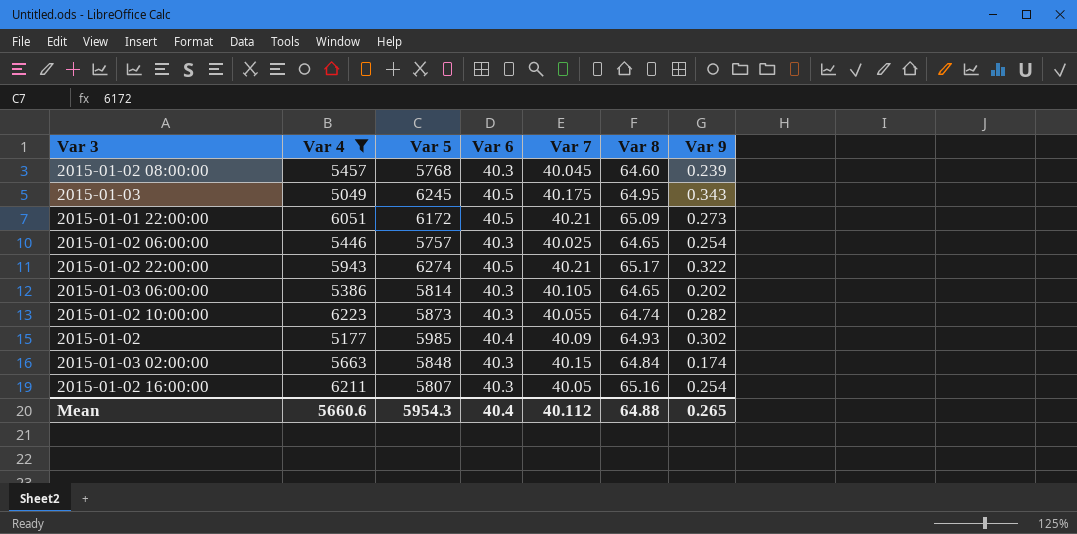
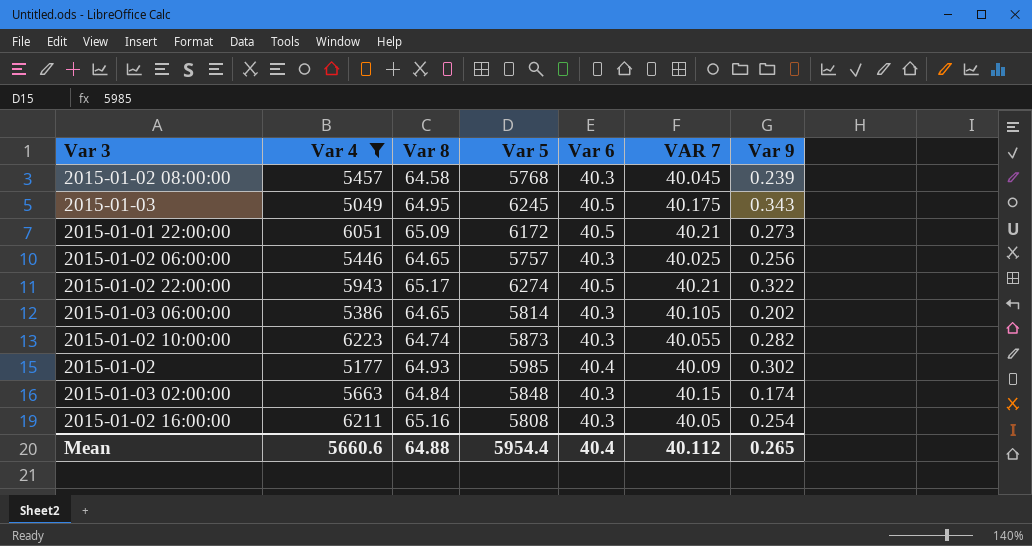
column Var 8 | position: 6 -> 3
column name: Var 7 -> VAR 7
2015-01-02 08:00:00 | Var 8: 64.60 -> 64.58
2015-01-02 06:00:00 | Var 9: 0.254 -> 0.256
2015-01-02 16:00:00 | Var 5: 5807 -> 5808
Mean | Var 5: 5954.3 -> 5954.4

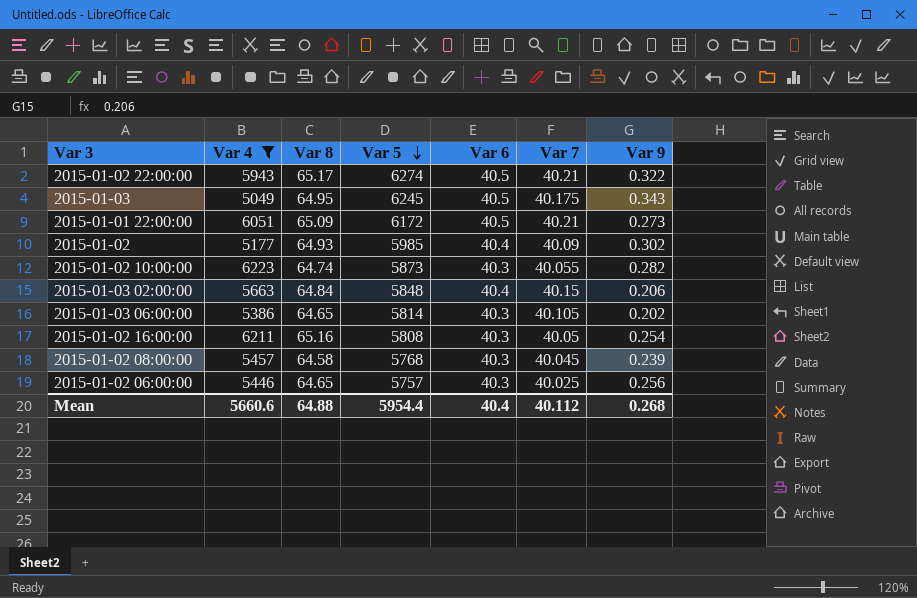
row order: none -> Var 5 descending
column name: VAR 7 -> Var 7
2015-01-03 02:00:00 | Var 6: 40.3 -> 40.4
2015-01-03 02:00:00 | Var 9: 0.174 -> 0.206
Mean | Var 9: 0.265 -> 0.268

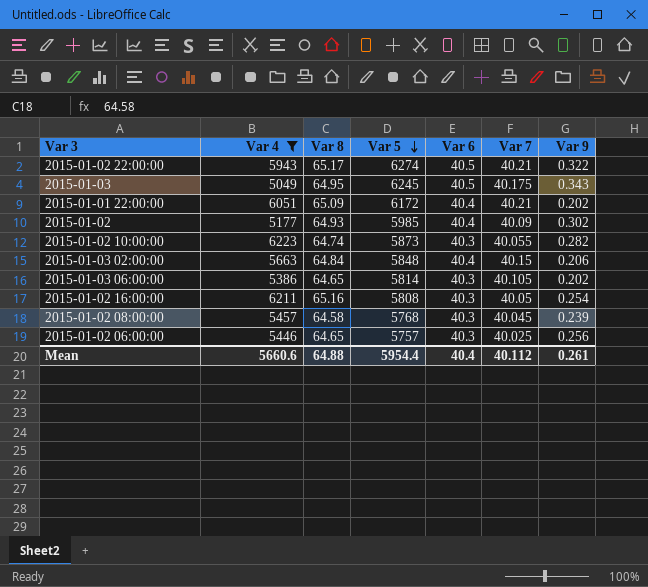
2015-01-01 22:00:00 | Var 6: 40.5 -> 40.4
2015-01-01 22:00:00 | Var 9: 0.273 -> 0.202
Mean | Var 9: 0.268 -> 0.261

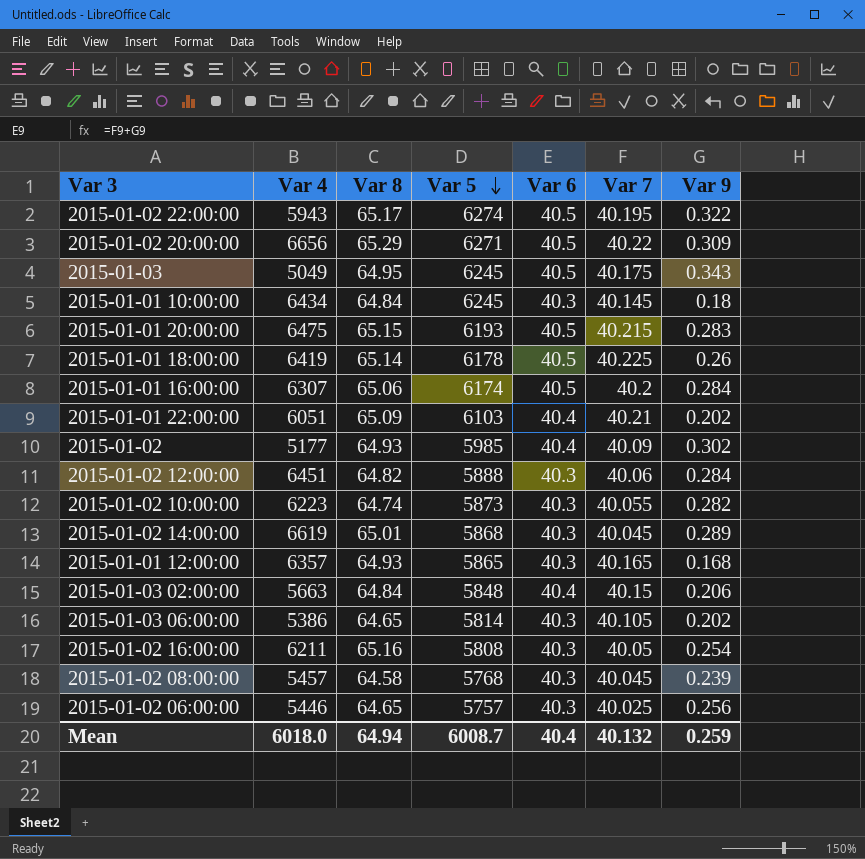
filter: Var 4 <= 6223 -> none
2015-01-02 22:00:00 | Var 7: 40.21 -> 40.195
2015-01-01 22:00:00 | Var 5: 6172 -> 6103
Mean | Var 4: 5660.6 -> 6018.0
Mean | Var 8: 64.88 -> 64.94
Mean | Var 5: 5954.4 -> 6008.7
Mean | Var 7: 40.112 -> 40.132
Mean | Var 9: 0.261 -> 0.259

